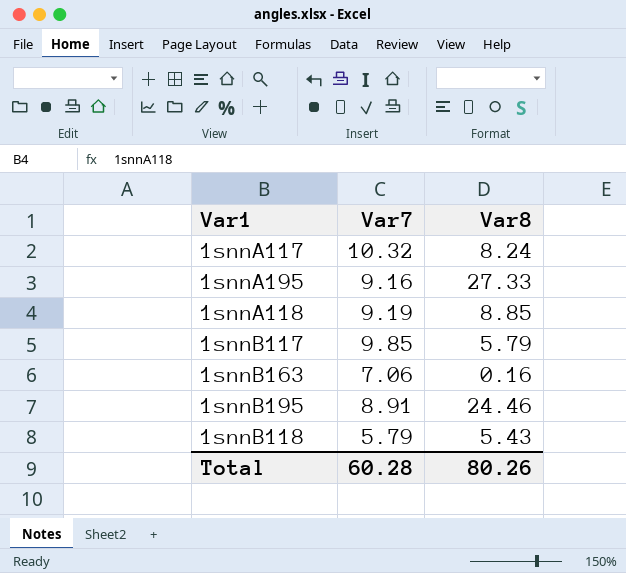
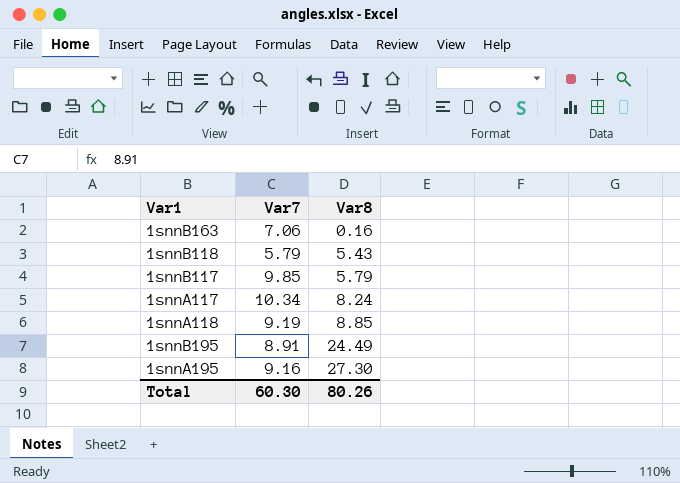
row order: none -> Var8 ascending
1snnA117 | Var7: 10.32 -> 10.34
1snnB195 | Var8: 24.46 -> 24.49
1snnA195 | Var8: 27.33 -> 27.30
Total | Var7: 60.28 -> 60.30

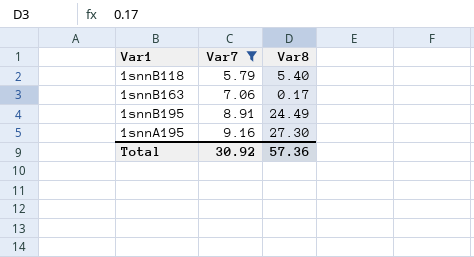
filter: none -> Var7 <= 9.16
row order: Var8 ascending -> Var7 ascending
1snnB118 | Var8: 5.43 -> 5.40
1snnB163 | Var8: 0.16 -> 0.17
Total | Var7: 60.30 -> 30.92
Total | Var8: 80.26 -> 57.36

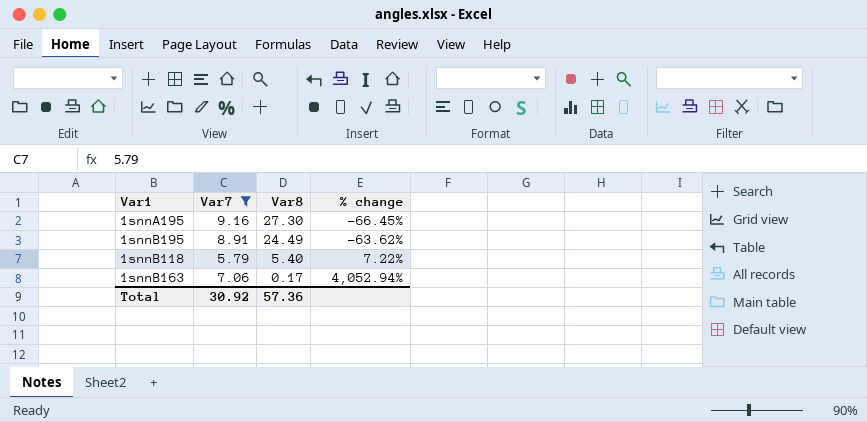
row order: Var7 ascending -> Var8 descending
column % change | formula: none -> ([Var7] - [Var8]) / [Var8]

